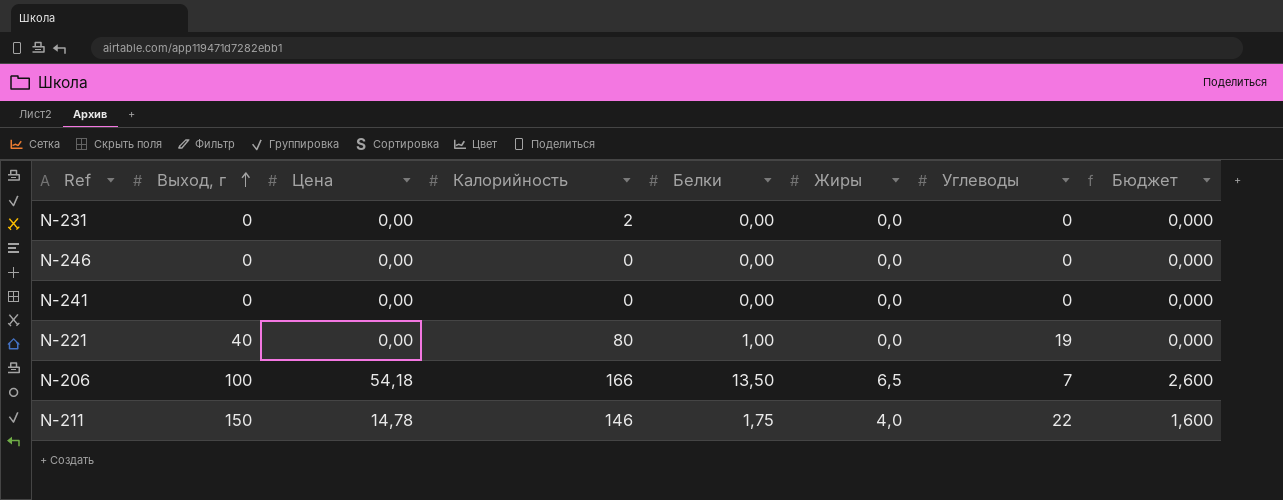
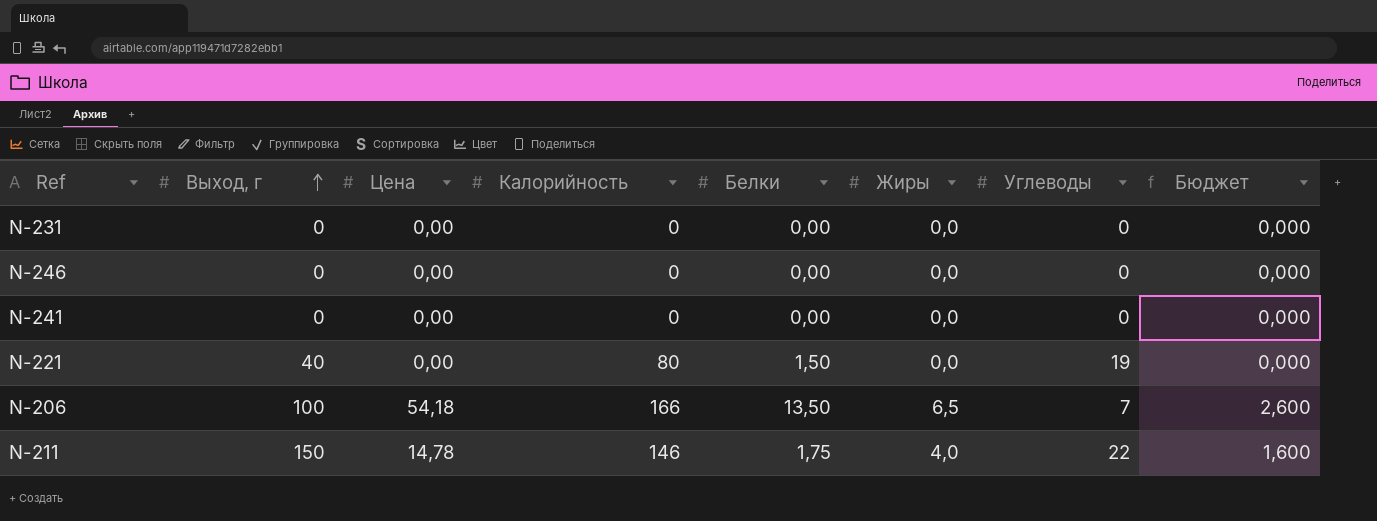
N-231 | Калорийность: 2 -> 0
N-221 | Белки: 1,00 -> 1,50

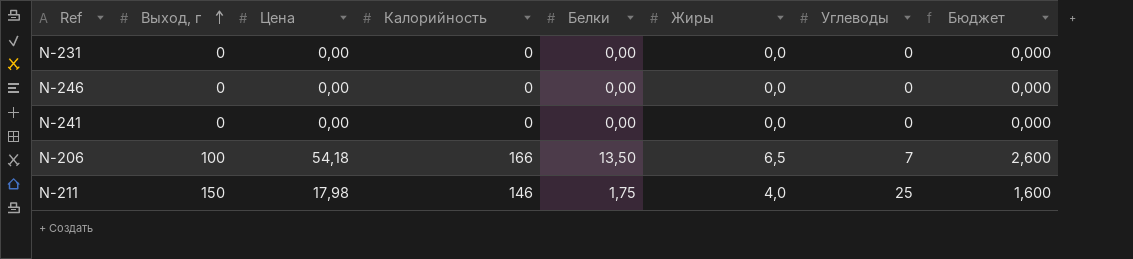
row N-221: 40 | 0,00 | 80 | 1,50 | 0,0 | 19 | 0,000 -> none
N-211 | Цена: 14,78 -> 17,98
N-211 | Углеводы: 22 -> 25

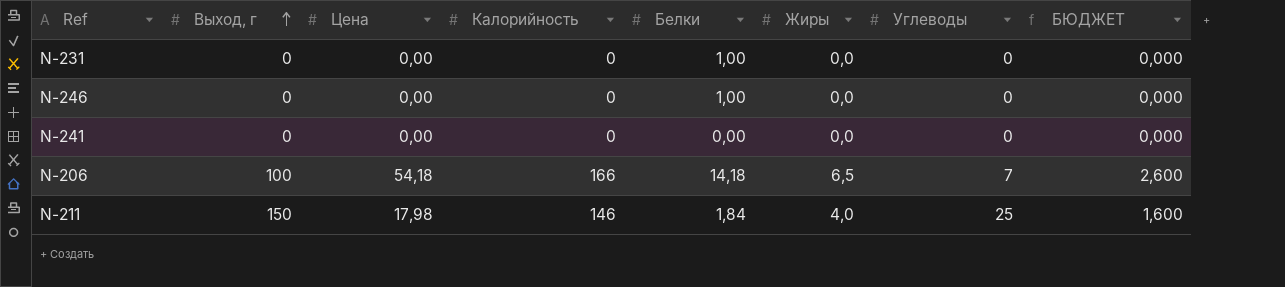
column name: Бюджет -> БЮДЖЕТ
N-231 | Белки: 0,00 -> 1,00
N-246 | Белки: 0,00 -> 1,00
N-206 | Белки: 13,50 -> 14,18
N-211 | Белки: 1,75 -> 1,84

